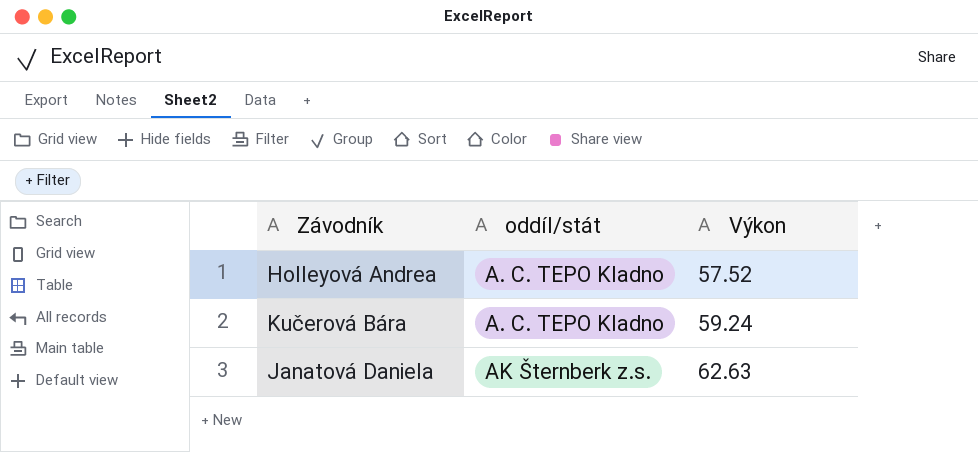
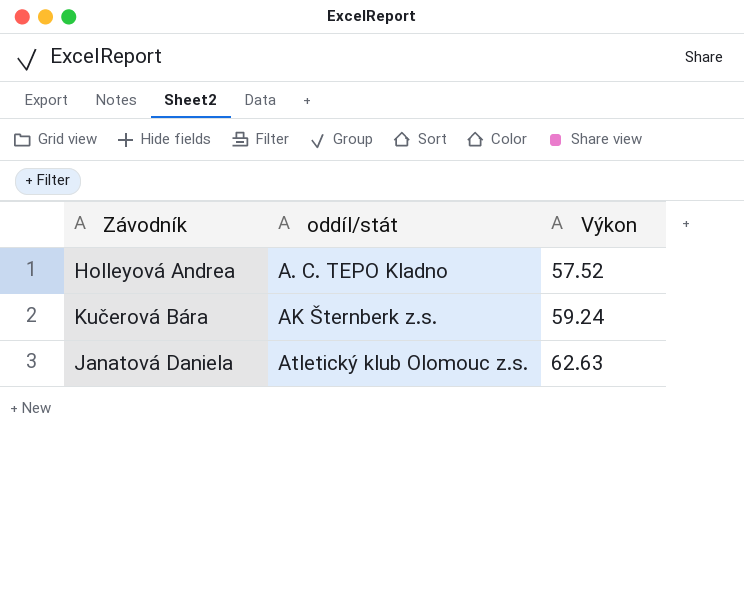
Kučerová Bára | oddíl/stát: A. C. TEPO Kladno -> AK Šternberk z.s.
Janatová Daniela | oddíl/stát: AK Šternberk z.s. -> Atletický klub Olomouc z.s.

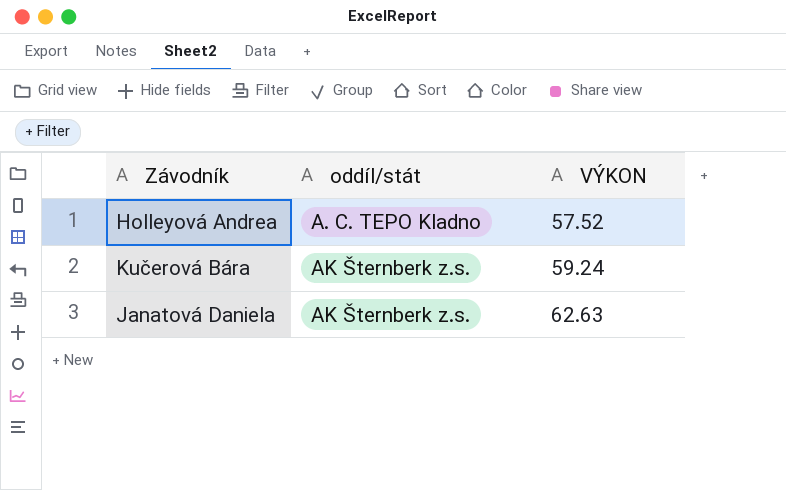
column name: Výkon -> VÝKON
Janatová Daniela | oddíl/stát: Atletický klub Olomouc z.s. -> AK Šternberk z.s.

